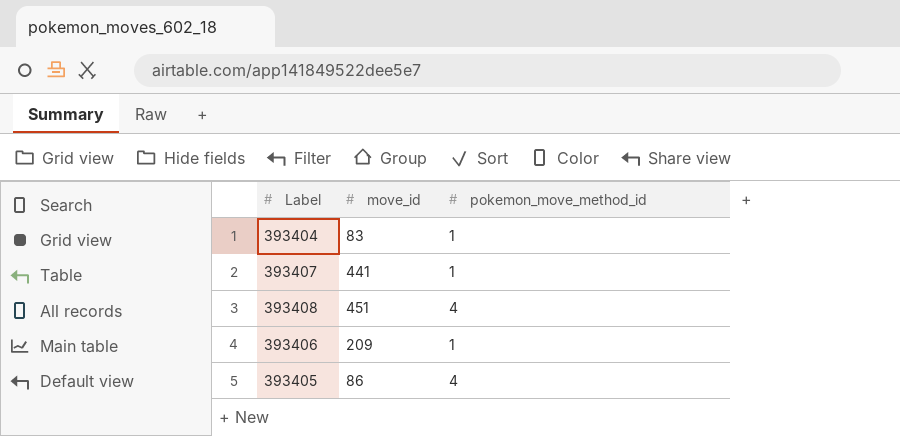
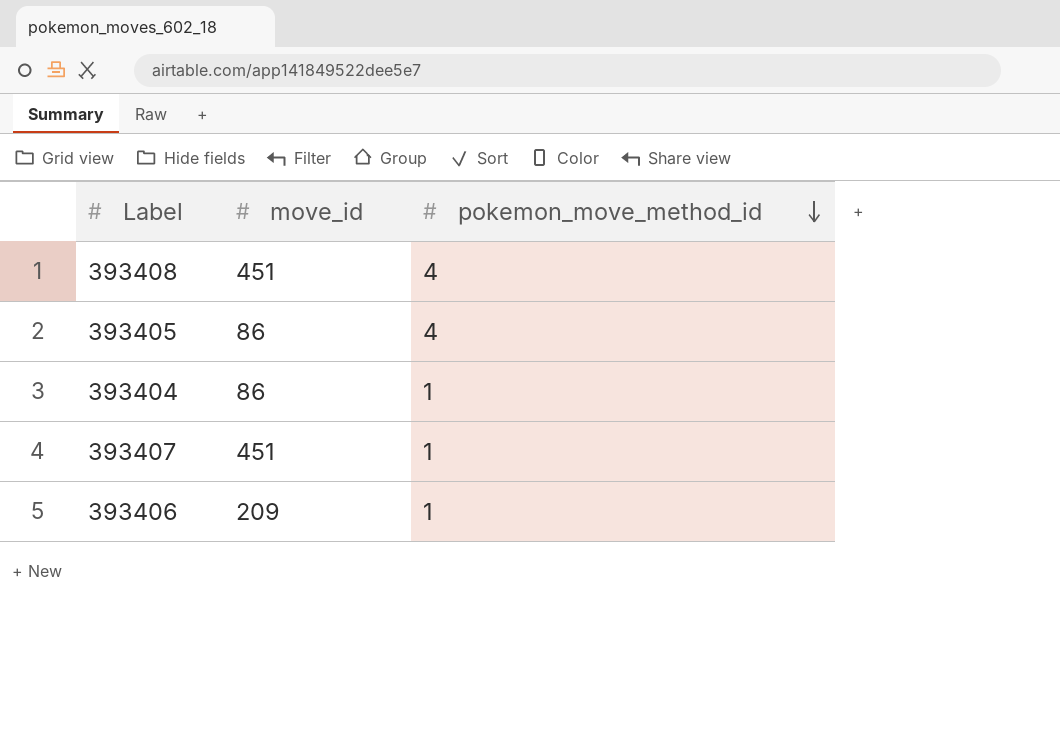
row order: none -> pokemon_move_method_id descending
393404 | move_id: 83 -> 86
393407 | move_id: 441 -> 451

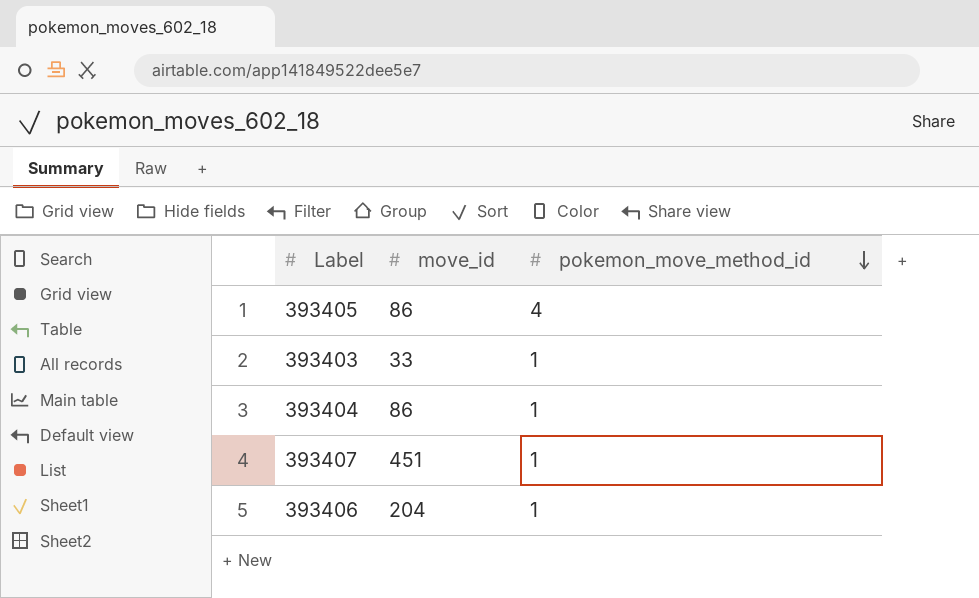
row 393408: 451 | 4 -> none
row 393403: none -> 33 | 1
393406 | move_id: 209 -> 204

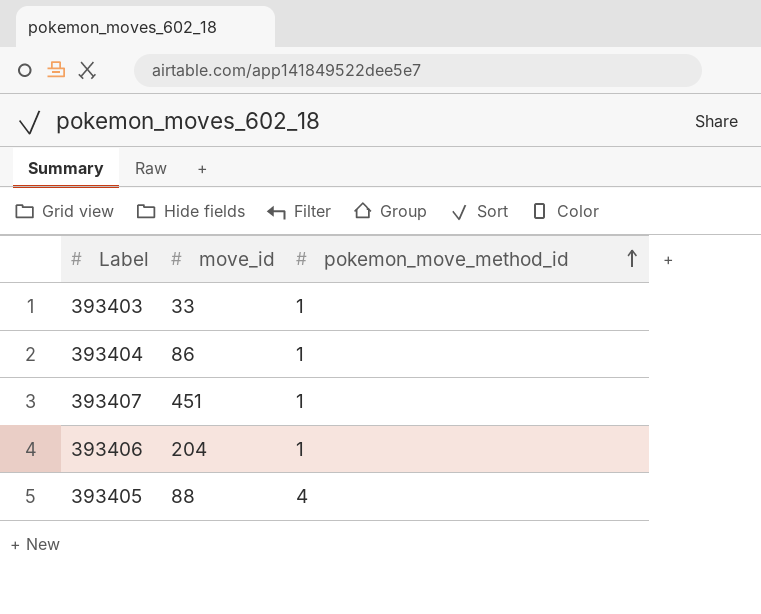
row order: pokemon_move_method_id descending -> pokemon_move_method_id ascending
393405 | move_id: 86 -> 88

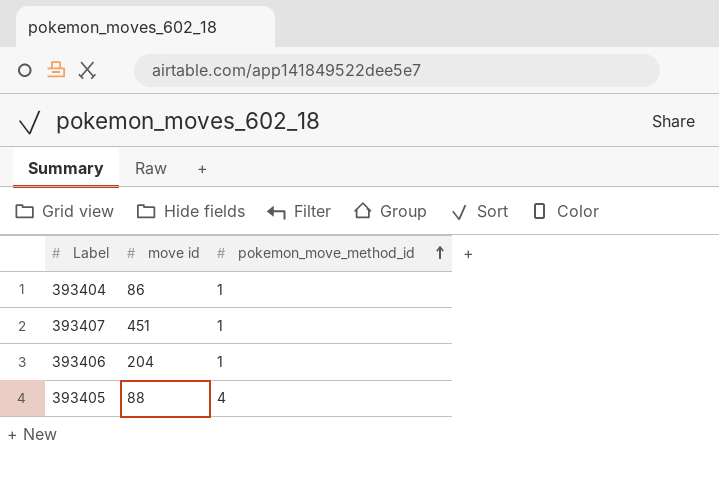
column name: move_id -> move id
row 393403: 33 | 1 -> none

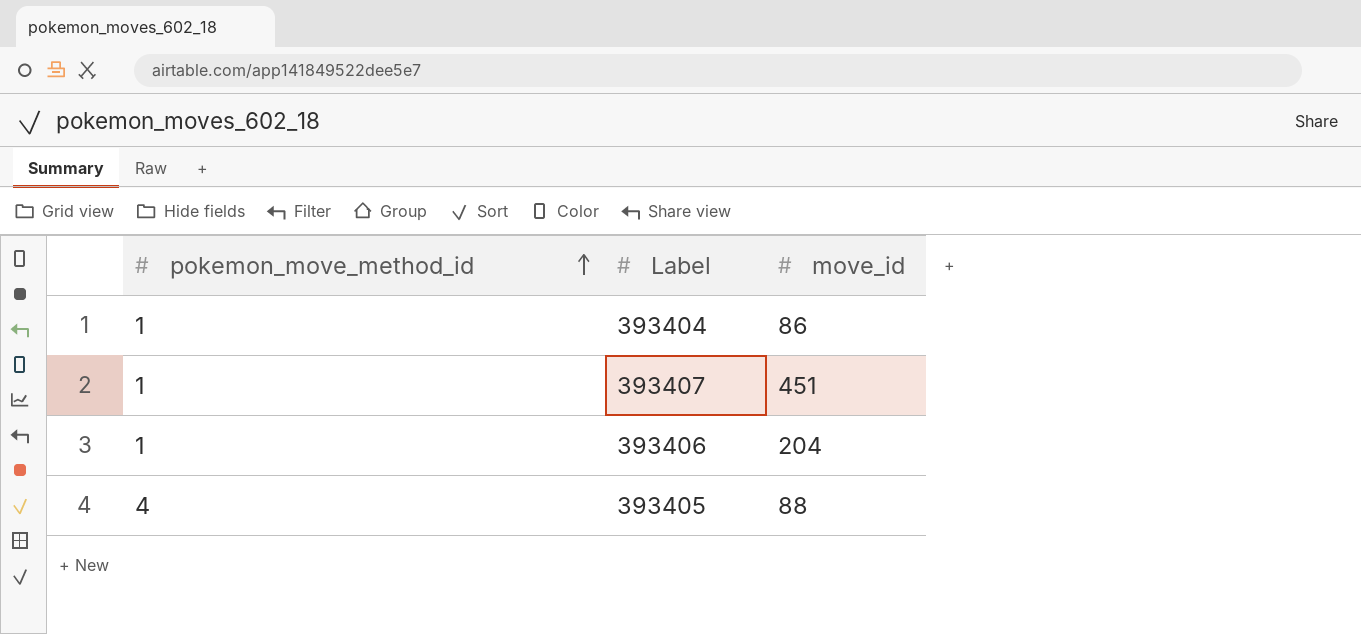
column pokemon_move_method_id | position: 3 -> 1
column name: move id -> move_id

